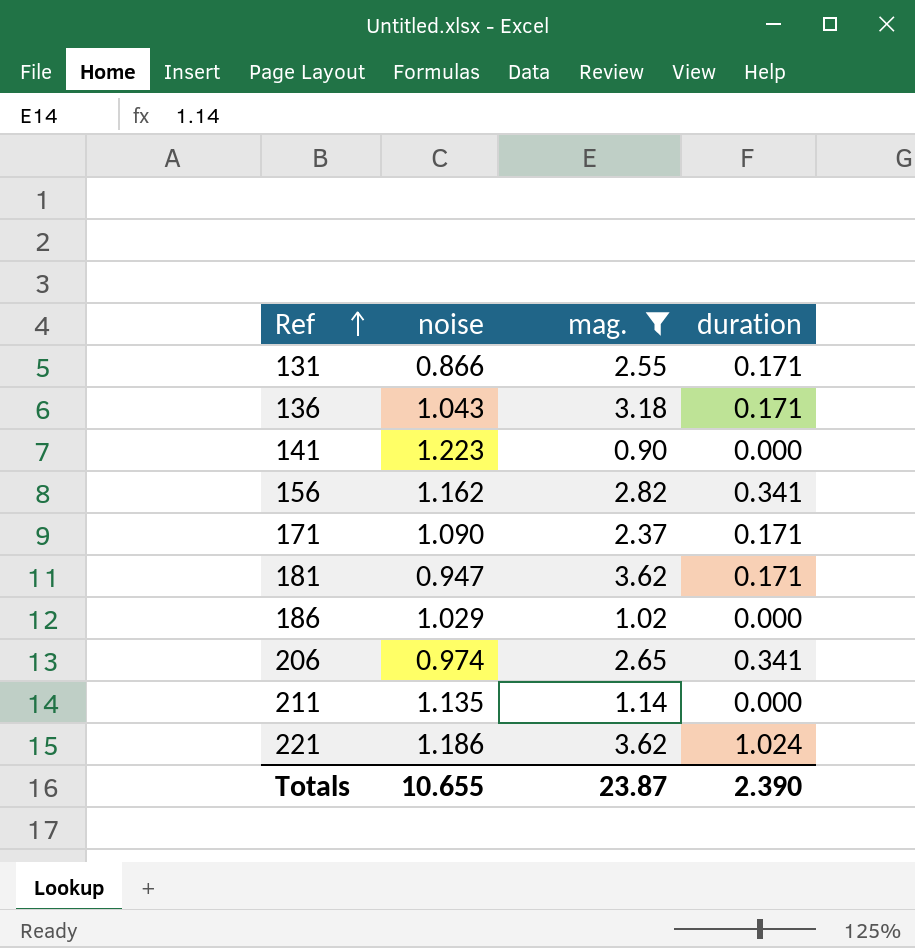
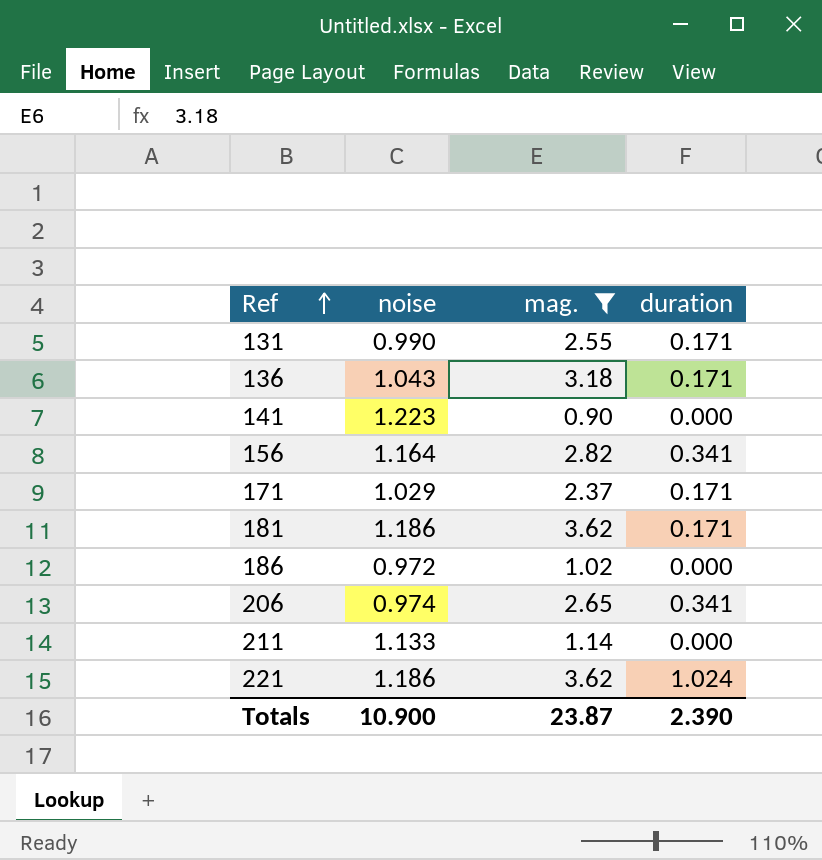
131 | noise: 0.866 -> 0.990
156 | noise: 1.162 -> 1.164
171 | noise: 1.090 -> 1.029
181 | noise: 0.947 -> 1.186
186 | noise: 1.029 -> 0.972
211 | noise: 1.135 -> 1.133
Totals | noise: 10.655 -> 10.900

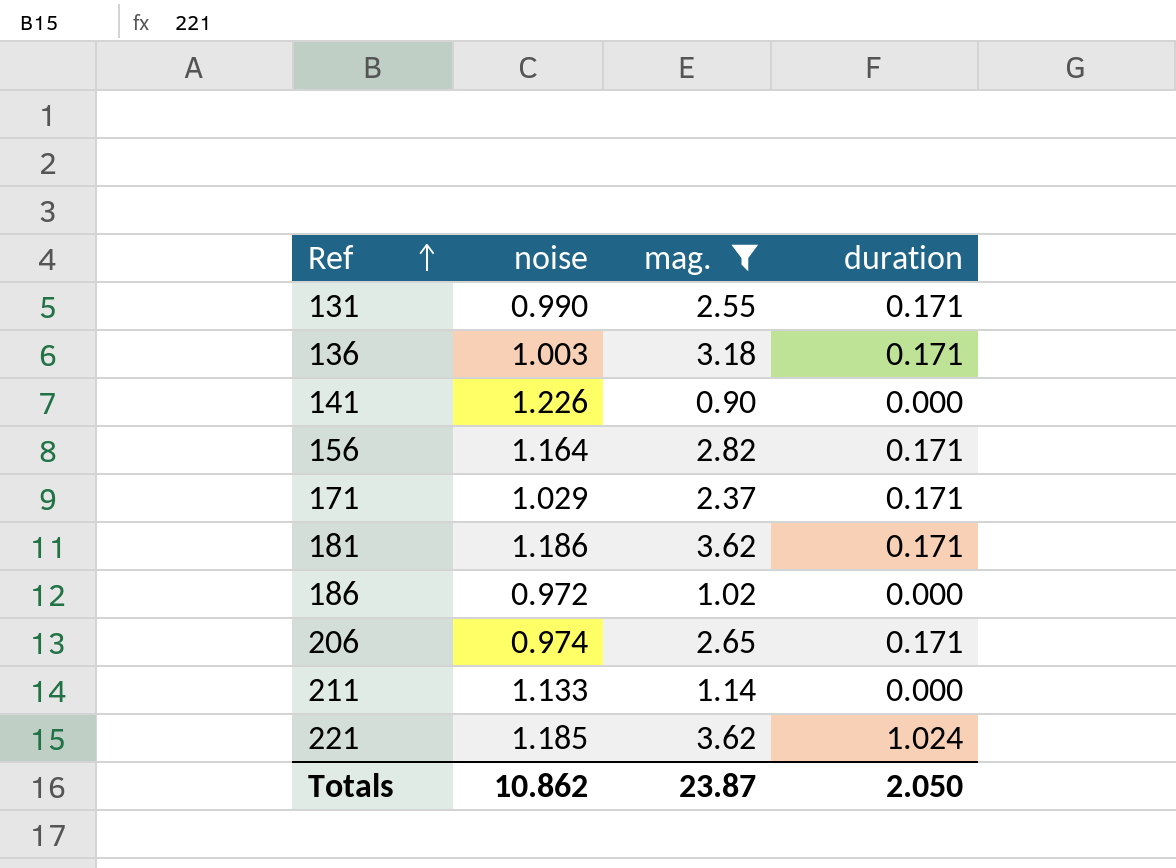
136 | noise: 1.043 -> 1.003
141 | noise: 1.223 -> 1.226
156 | duration: 0.341 -> 0.171
206 | duration: 0.341 -> 0.171
221 | noise: 1.186 -> 1.185
Totals | noise: 10.900 -> 10.862
Totals | duration: 2.390 -> 2.050

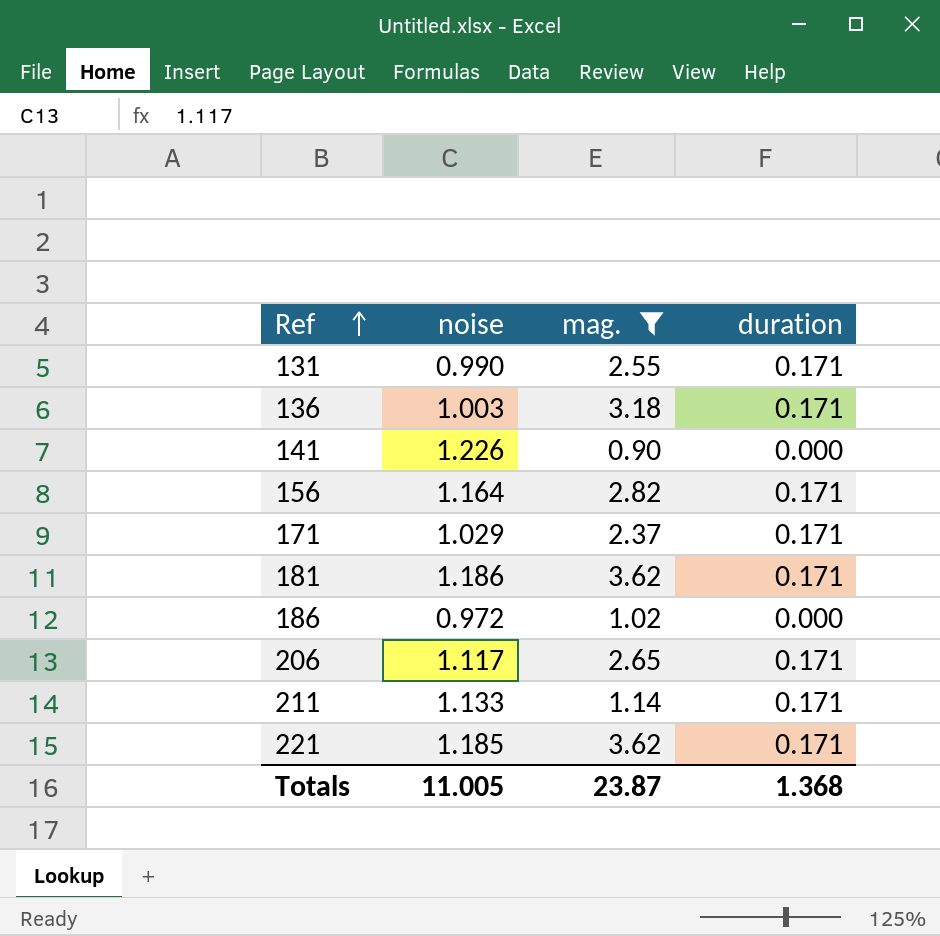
206 | noise: 0.974 -> 1.117
211 | duration: 0.000 -> 0.171
221 | duration: 1.024 -> 0.171
Totals | noise: 10.862 -> 11.005
Totals | duration: 2.050 -> 1.368

